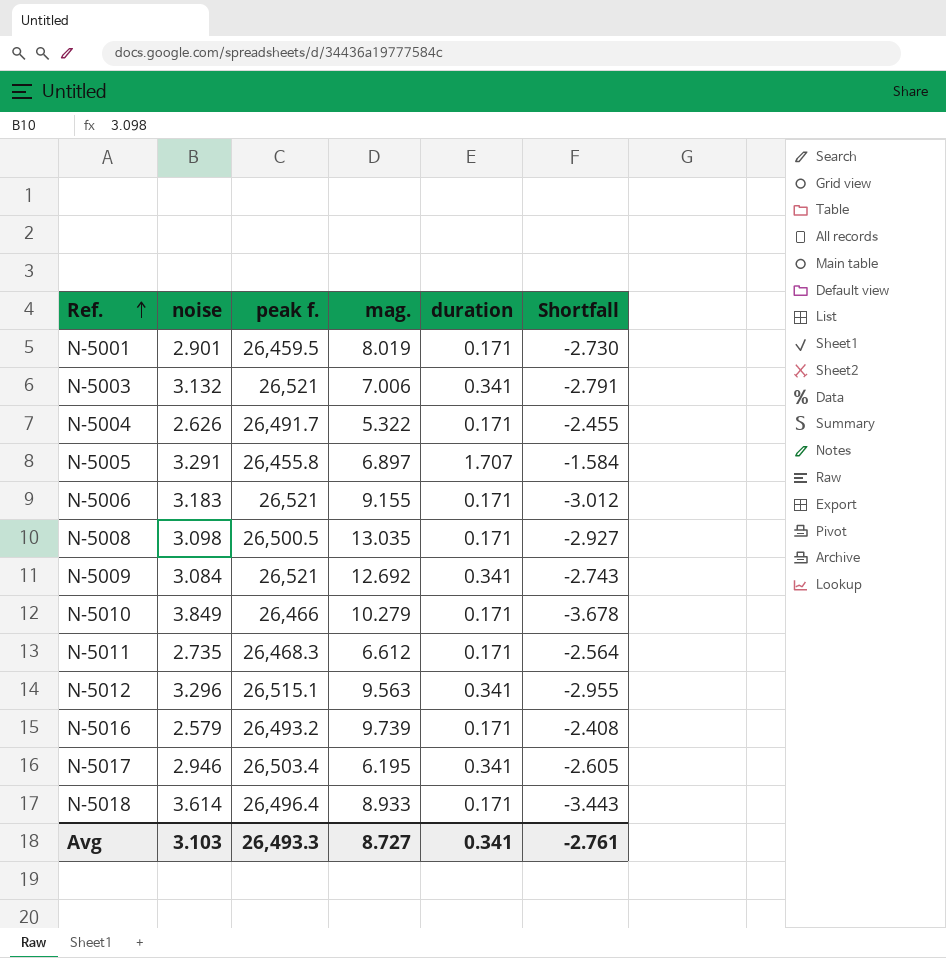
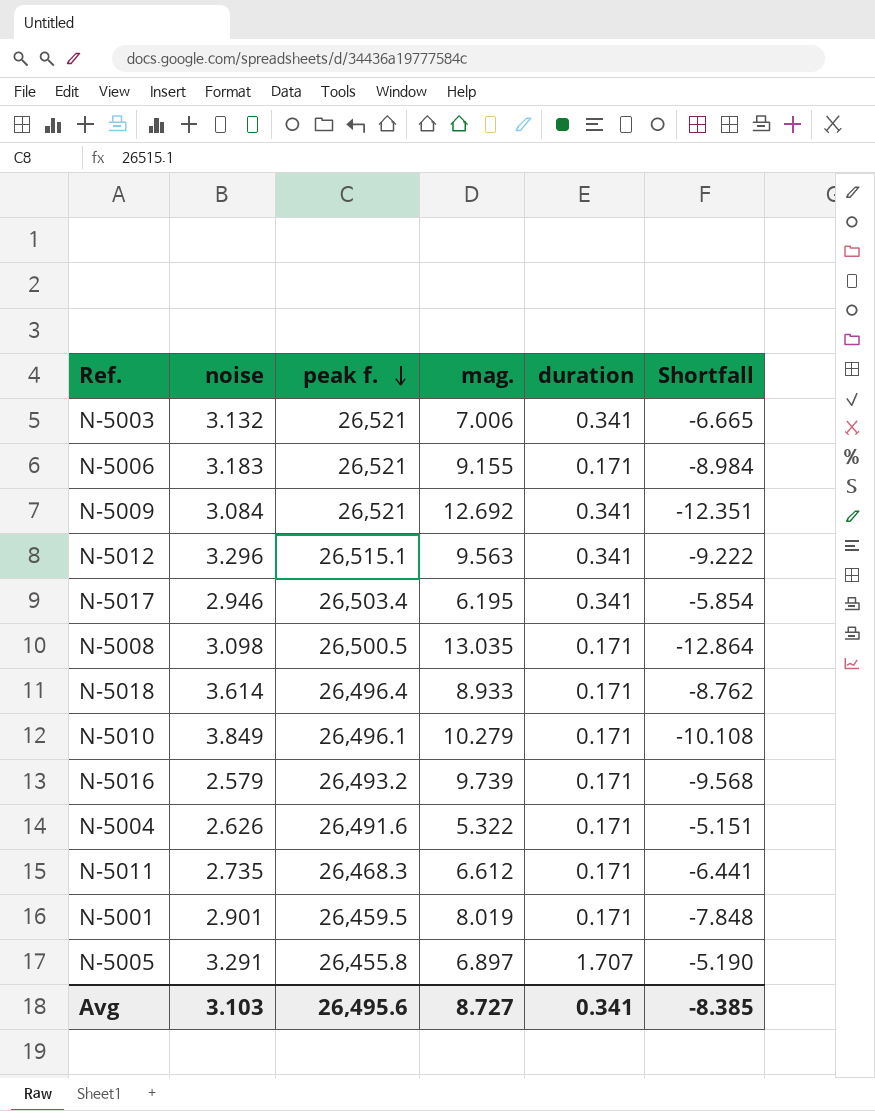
row order: Ref. ascending -> peak f. descending
column Shortfall | formula: [duration] - [noise] -> [duration] - [mag.]
N-5010 | peak f.: 26,466 -> 26,496.1
N-5004 | peak f.: 26,491.7 -> 26,491.6
Avg | peak f.: 26,493.3 -> 26,495.6
Avg | Shortfall: -2.761 -> -8.385

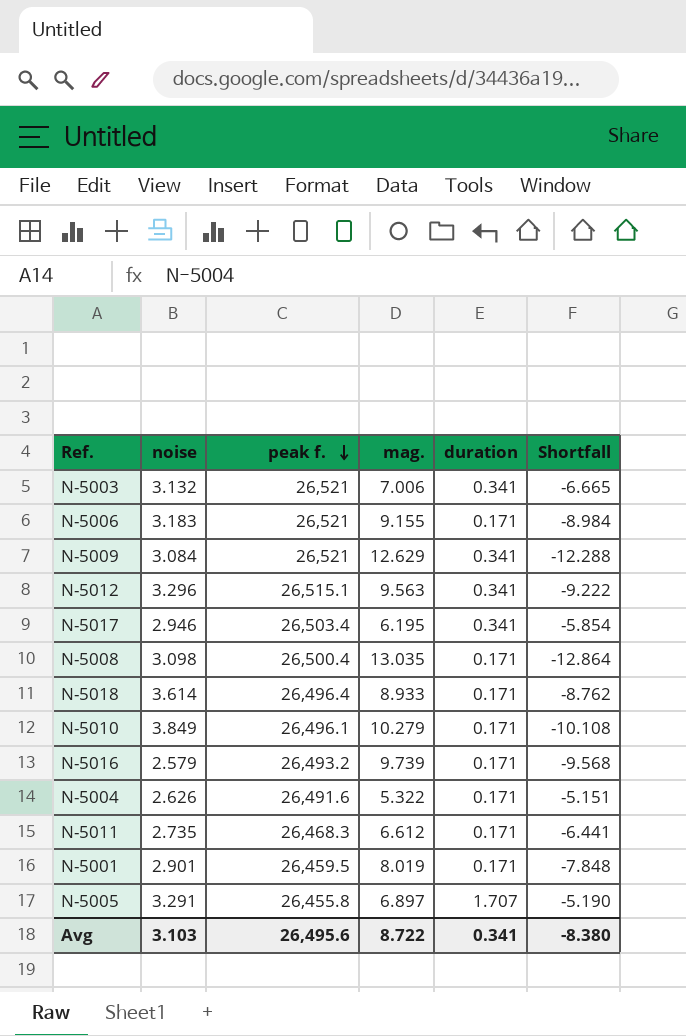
N-5009 | mag.: 12.692 -> 12.629
N-5009 | Shortfall: -12.351 -> -12.288
N-5008 | peak f.: 26,500.5 -> 26,500.4
Avg | mag.: 8.727 -> 8.722
Avg | Shortfall: -8.385 -> -8.380

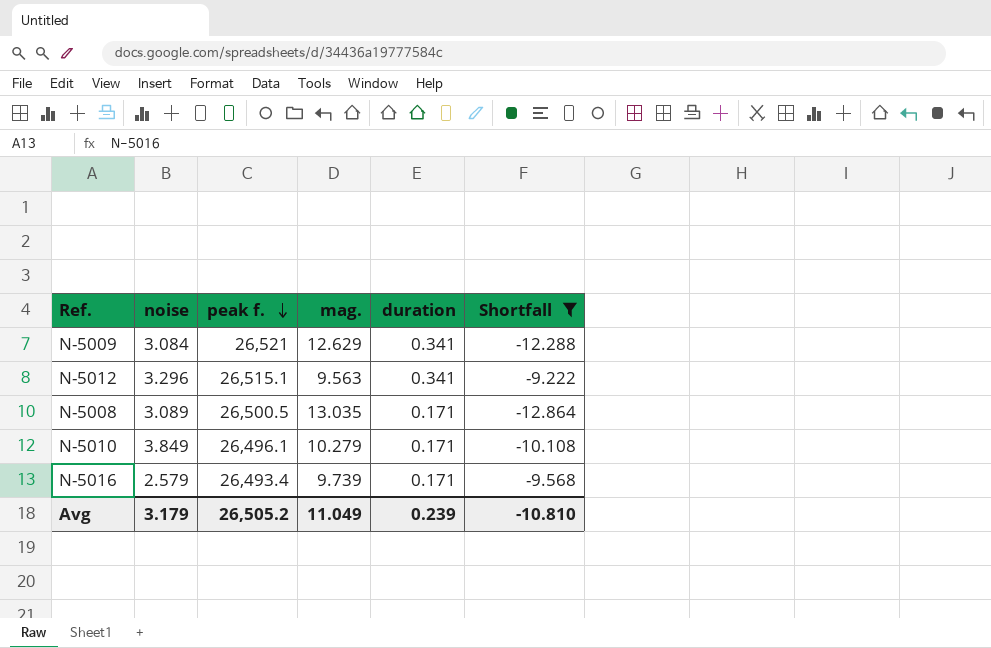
filter: none -> Shortfall <= -9.222
N-5008 | noise: 3.098 -> 3.089
N-5008 | peak f.: 26,500.4 -> 26,500.5
N-5016 | peak f.: 26,493.2 -> 26,493.4
Avg | noise: 3.103 -> 3.179
Avg | peak f.: 26,495.6 -> 26,505.2
Avg | mag.: 8.722 -> 11.049
Avg | duration: 0.341 -> 0.239
Avg | Shortfall: -8.380 -> -10.810

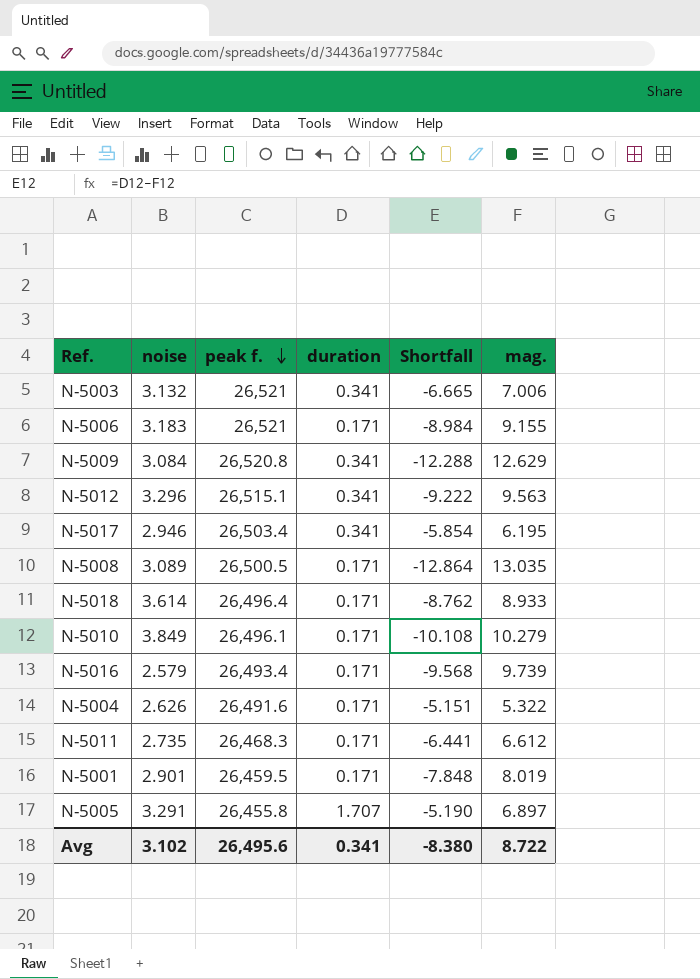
filter: Shortfall <= -9.222 -> none
column mag. | position: 4 -> 6
N-5009 | peak f.: 26,521 -> 26,520.8
Avg | noise: 3.179 -> 3.102
Avg | peak f.: 26,505.2 -> 26,495.6
Avg | duration: 0.239 -> 0.341
Avg | Shortfall: -10.810 -> -8.380
Avg | mag.: 11.049 -> 8.722

